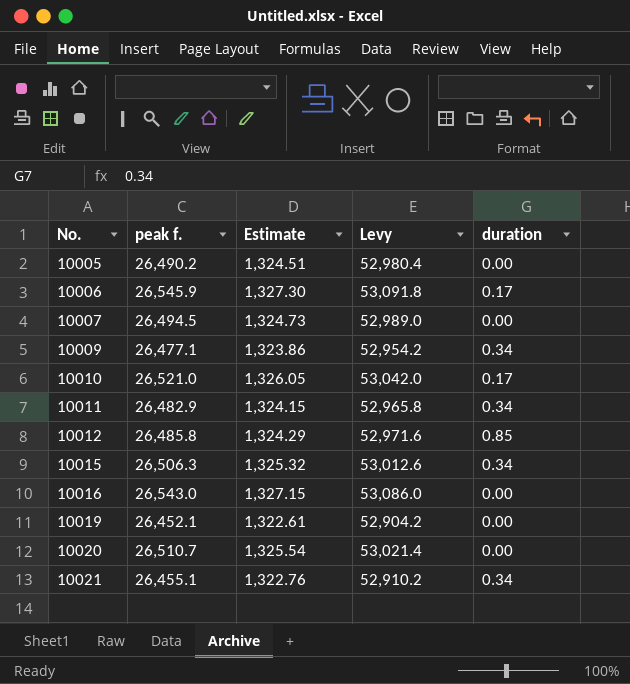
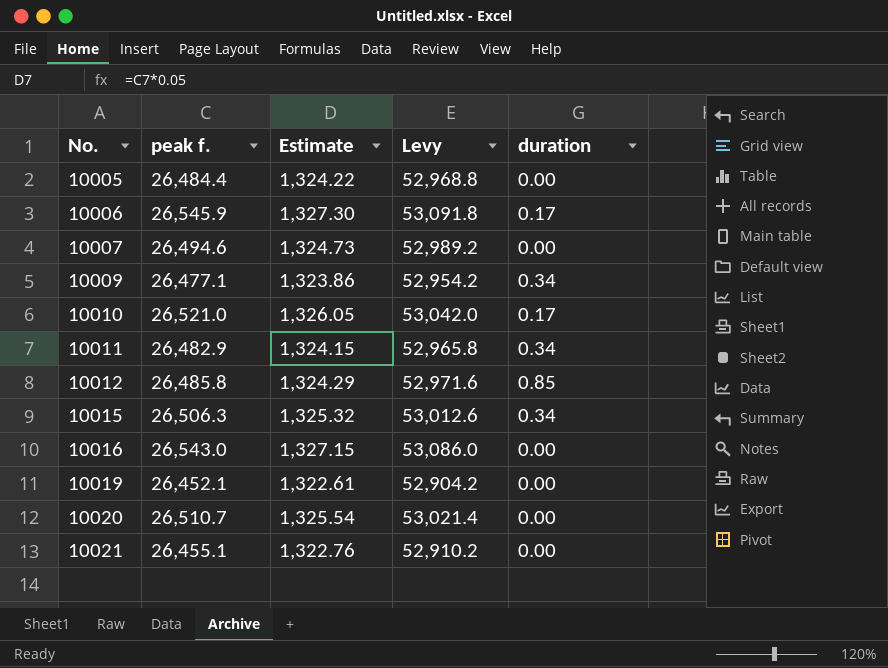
10005 | peak f.: 26,490.2 -> 26,484.4
10005 | Estimate: 1,324.51 -> 1,324.22
10005 | Levy: 52,980.4 -> 52,968.8
10007 | peak f.: 26,494.5 -> 26,494.6
10007 | Levy: 52,989.0 -> 52,989.2
10021 | duration: 0.34 -> 0.00

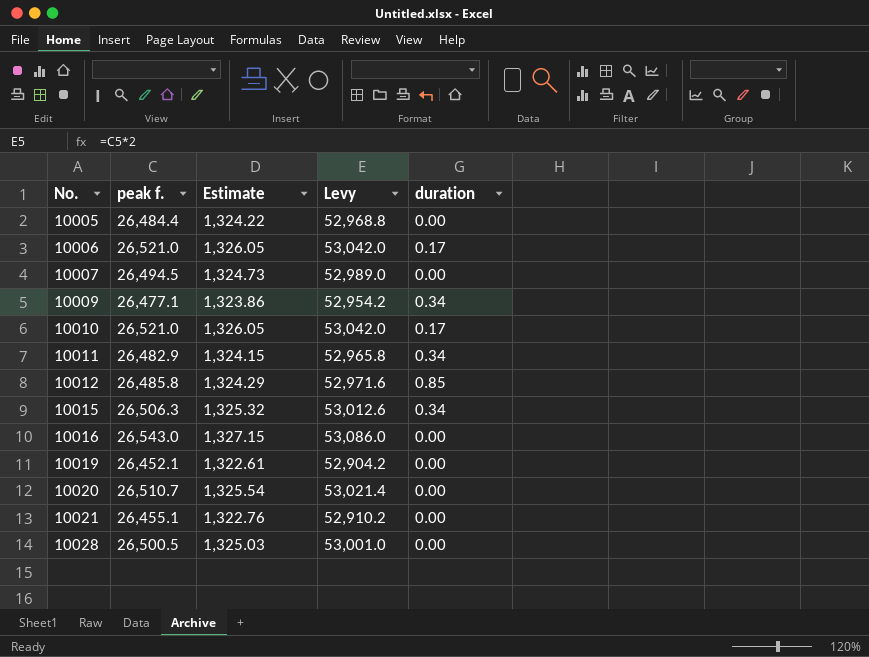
10006 | peak f.: 26,545.9 -> 26,521.0
10006 | Estimate: 1,327.30 -> 1,326.05
10006 | Levy: 53,091.8 -> 53,042.0
10007 | peak f.: 26,494.6 -> 26,494.5
10007 | Levy: 52,989.2 -> 52,989.0
row 10028: none -> 26,500.5 | 1,325.03 | 53,001.0 | 0.00

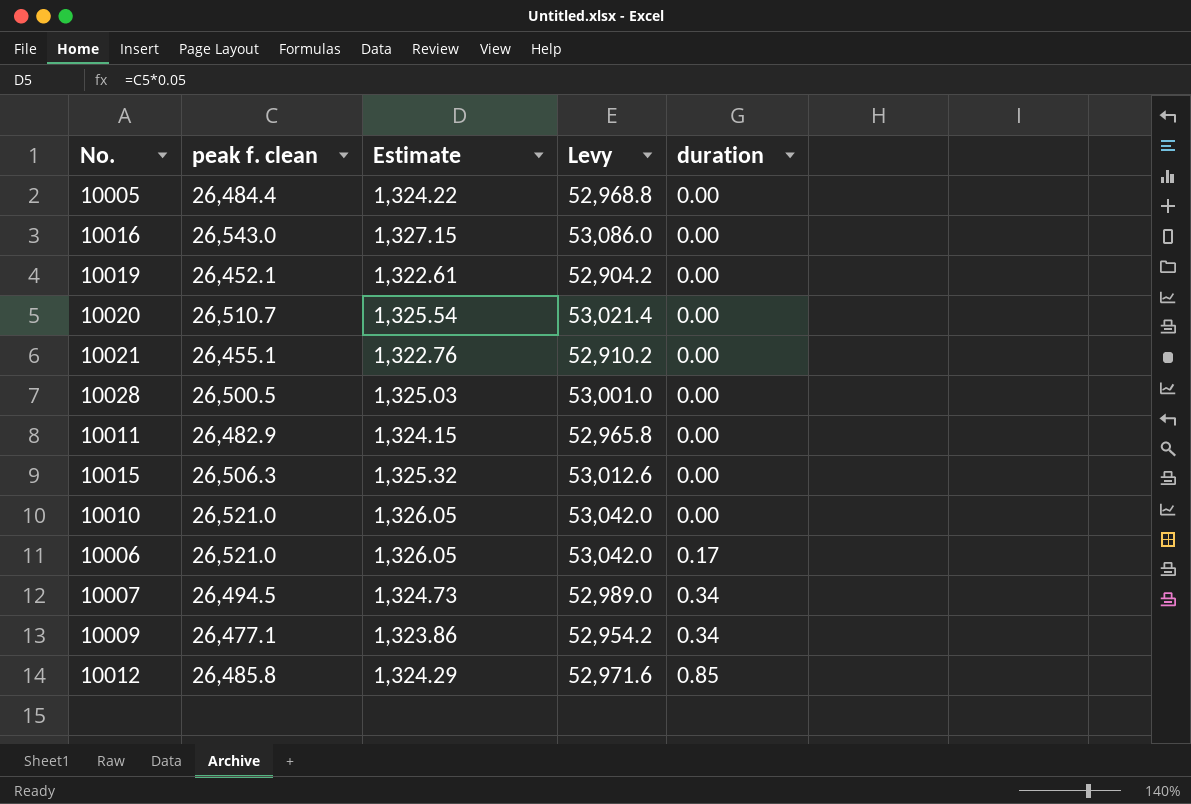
row order: No. ascending -> duration ascending
column name: peak f. -> peak f. clean
10011 | duration: 0.34 -> 0.00
10015 | duration: 0.34 -> 0.00
10010 | duration: 0.17 -> 0.00
10007 | duration: 0.00 -> 0.34

